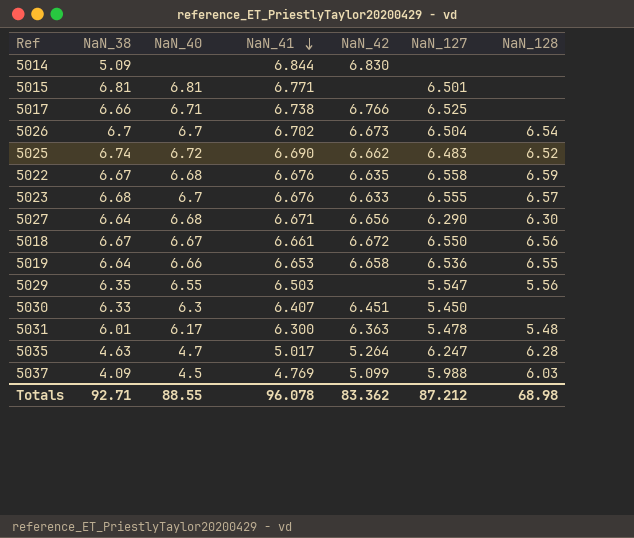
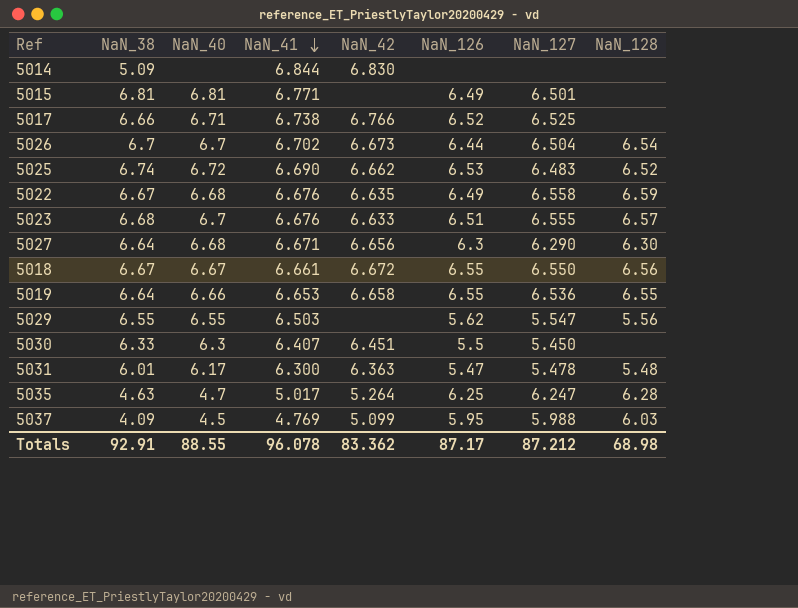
column NaN_126 | position: none -> 6
5029 | NaN_38: 6.35 -> 6.55
Totals | NaN_38: 92.71 -> 92.91

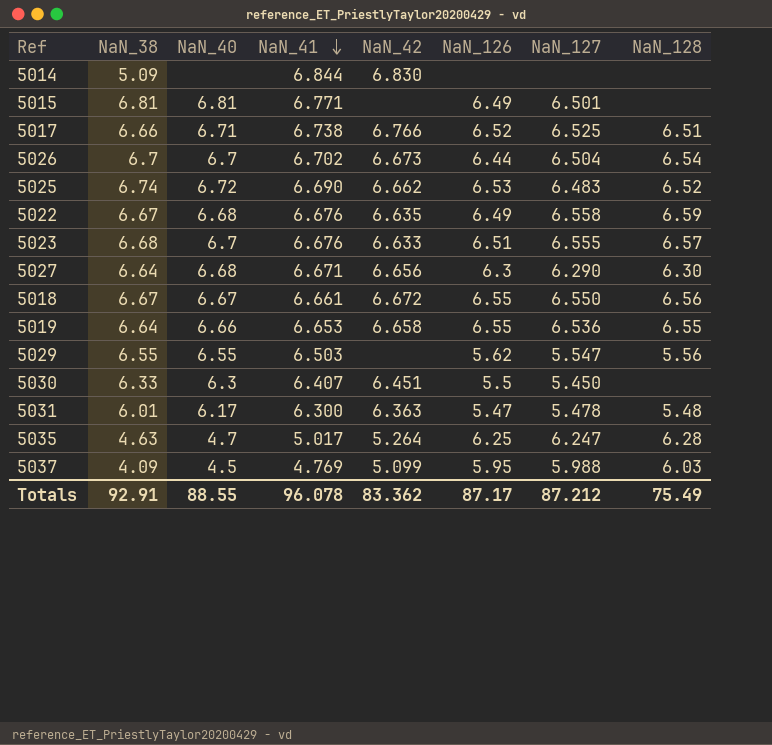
5017 | NaN_128: none -> 6.51
Totals | NaN_128: 68.98 -> 75.49

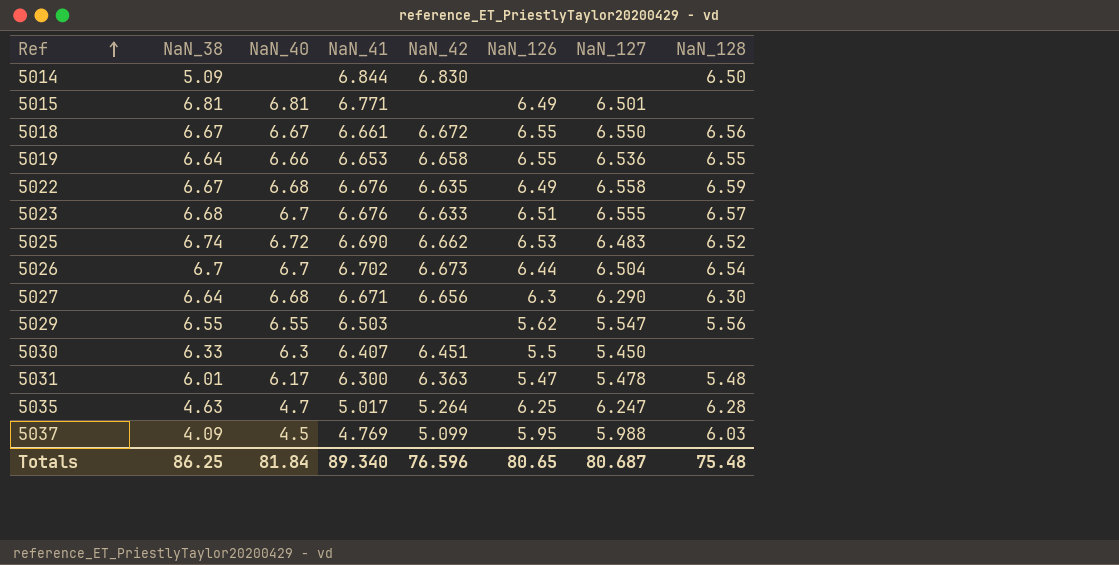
row order: NaN_41 descending -> Ref ascending
row 5017: 6.66 | 6.71 | 6.738 | 6.766 | 6.52 | 6.525 | 6.51 -> none
5014 | NaN_128: none -> 6.50
Totals | NaN_38: 92.91 -> 86.25
Totals | NaN_40: 88.55 -> 81.84
Totals | NaN_41: 96.078 -> 89.340
Totals | NaN_42: 83.362 -> 76.596
Totals | NaN_126: 87.17 -> 80.65
Totals | NaN_127: 87.212 -> 80.687
Totals | NaN_128: 75.49 -> 75.48

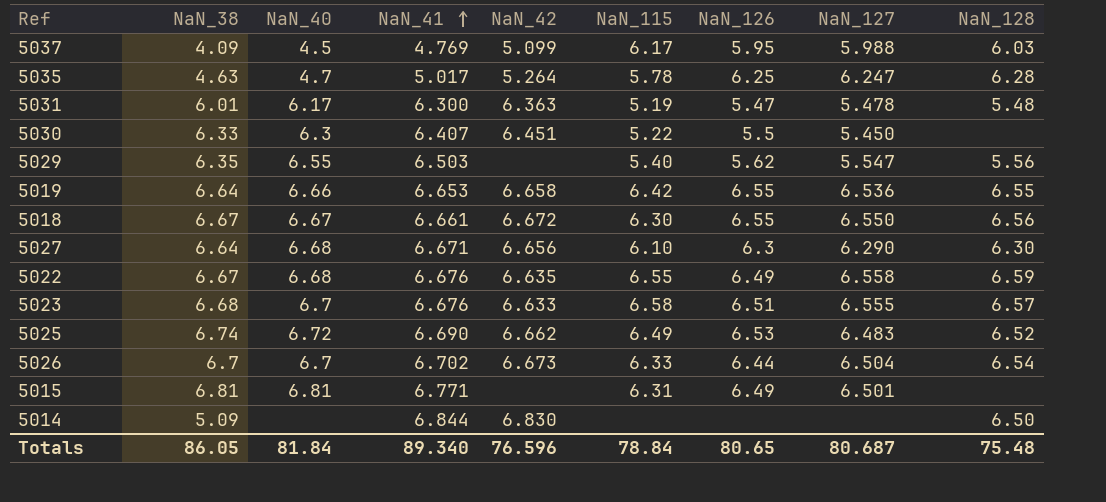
row order: Ref ascending -> NaN_41 ascending
column NaN_115 | position: none -> 6
5029 | NaN_38: 6.55 -> 6.35
Totals | NaN_38: 86.25 -> 86.05

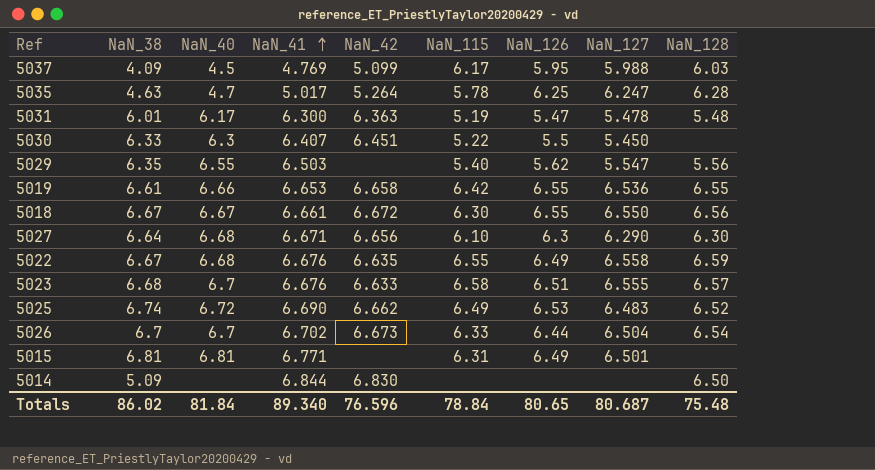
5019 | NaN_38: 6.64 -> 6.61
Totals | NaN_38: 86.05 -> 86.02

